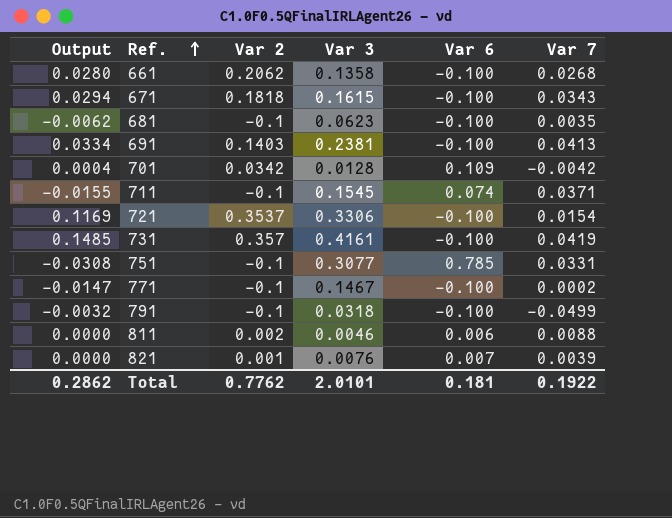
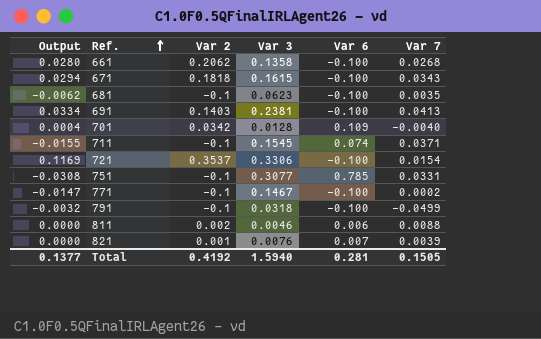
row 731: 0.1485 | 0.357 | 0.4161 | -0.100 | 0.0419 -> none
701 | Var 7: -0.0042 -> -0.0040
Total | Output: 0.2862 -> 0.1377
Total | Var 2: 0.7762 -> 0.4192
Total | Var 3: 2.0101 -> 1.5940
Total | Var 6: 0.181 -> 0.281
Total | Var 7: 0.1922 -> 0.1505

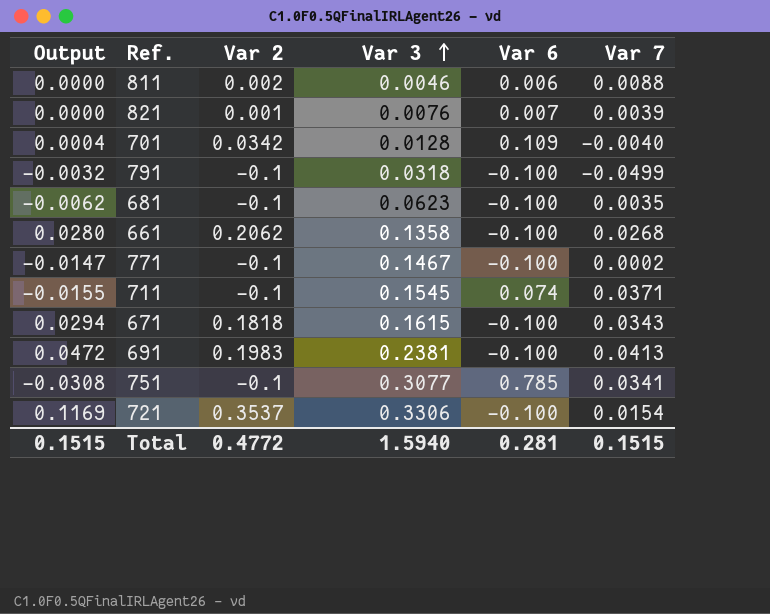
row order: Ref. ascending -> Var 3 ascending
691 | Output: 0.0334 -> 0.0472
691 | Var 2: 0.1403 -> 0.1983
751 | Var 7: 0.0331 -> 0.0341
Total | Output: 0.1377 -> 0.1515
Total | Var 2: 0.4192 -> 0.4772
Total | Var 7: 0.1505 -> 0.1515

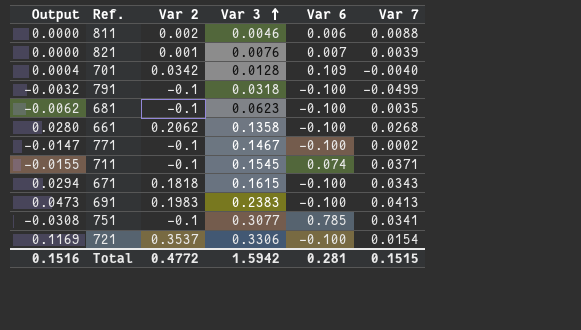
691 | Output: 0.0472 -> 0.0473
691 | Var 3: 0.2381 -> 0.2383
Total | Output: 0.1515 -> 0.1516
Total | Var 3: 1.5940 -> 1.5942

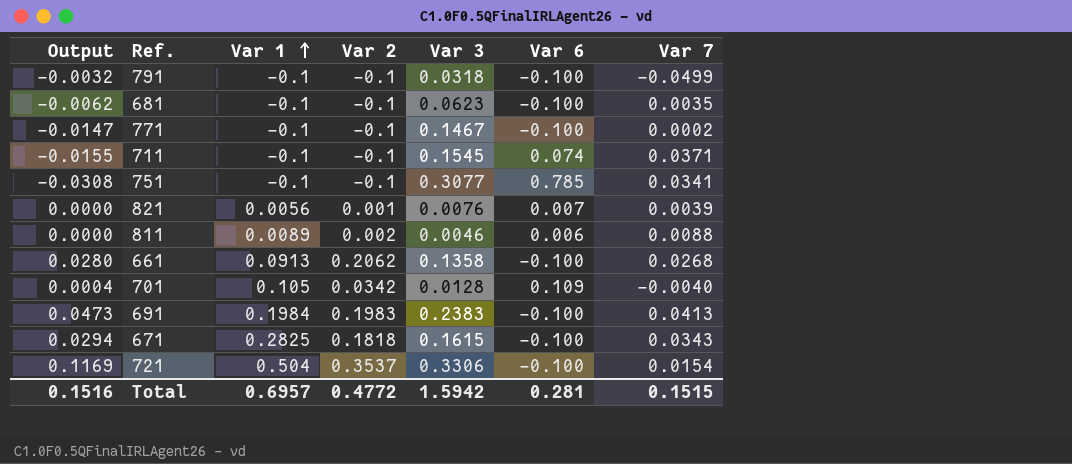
row order: Var 3 ascending -> Var 1 ascending
column Var 1 | position: none -> 3

